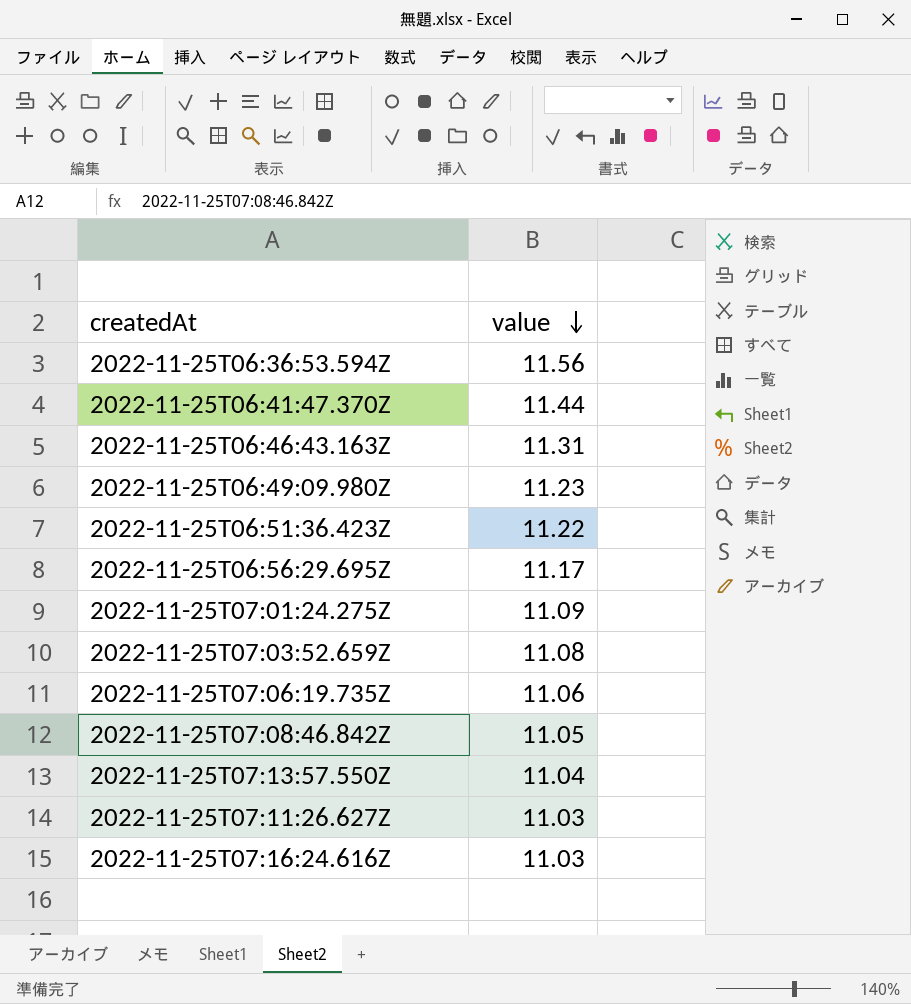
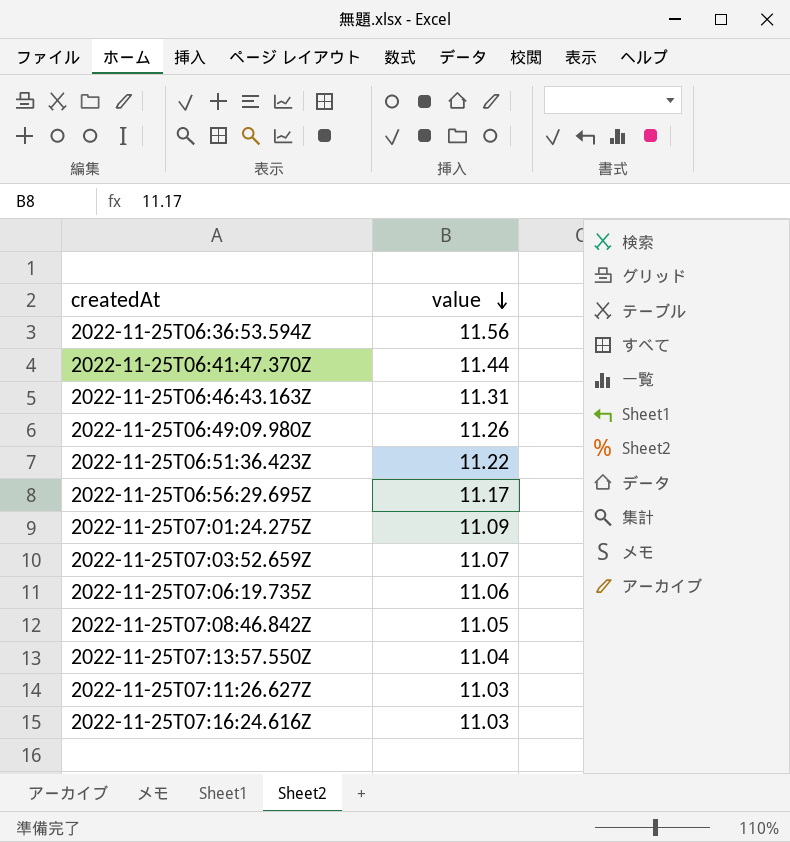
2022-11-25T06:49:09.980Z | value: 11.23 -> 11.26
2022-11-25T07:03:52.659Z | value: 11.08 -> 11.07

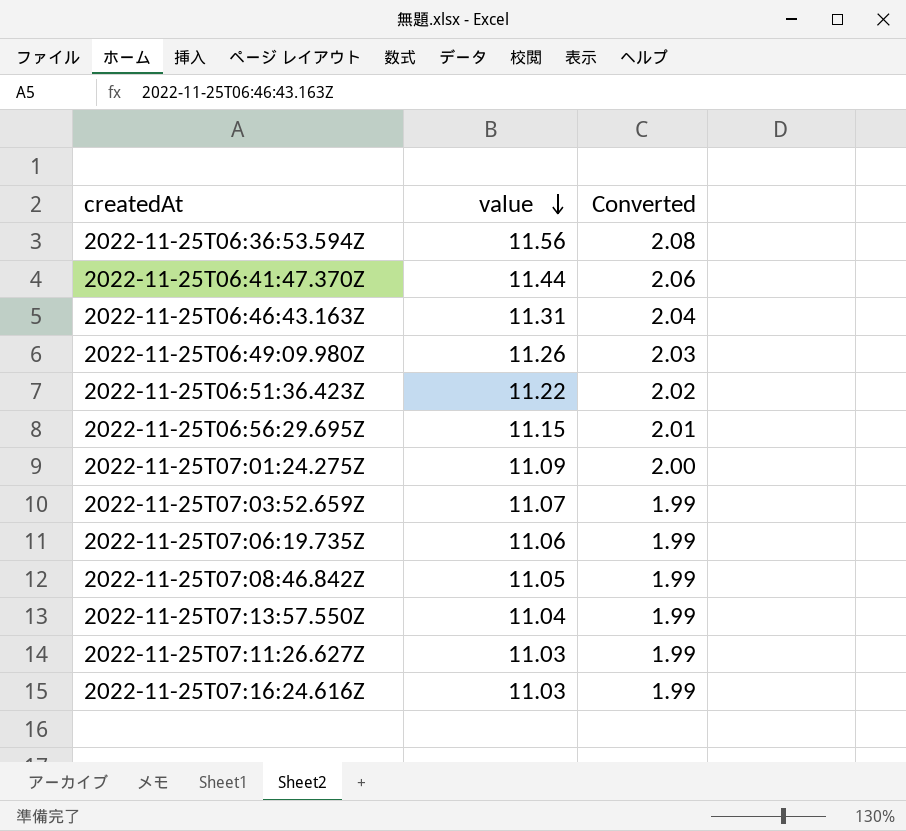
column Converted | formula: none -> [value] * 0.18
2022-11-25T06:56:29.695Z | value: 11.17 -> 11.15

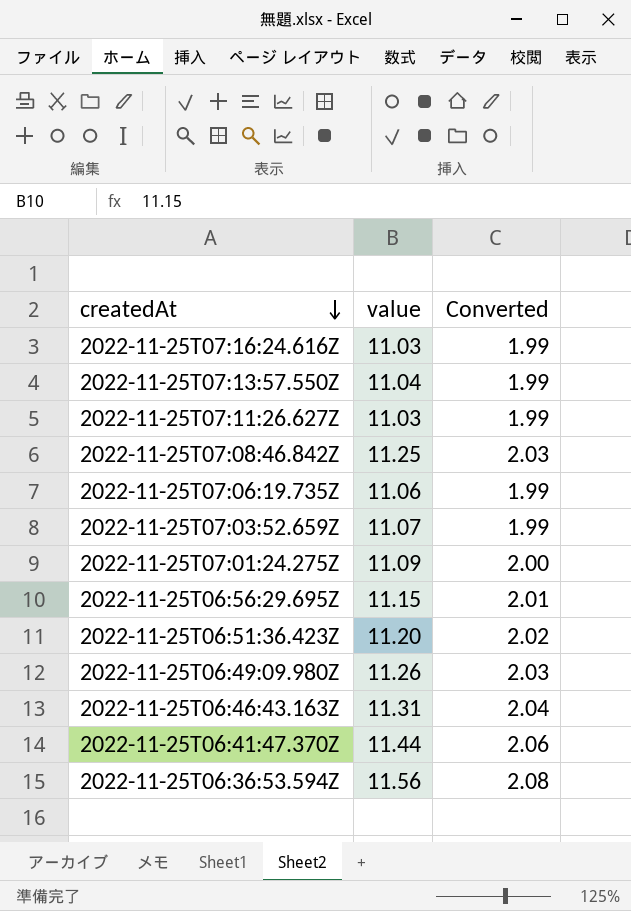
row order: value descending -> createdAt descending
2022-11-25T07:08:46.842Z | value: 11.05 -> 11.25
2022-11-25T07:08:46.842Z | Converted: 1.99 -> 2.03
2022-11-25T06:51:36.423Z | value: 11.22 -> 11.20

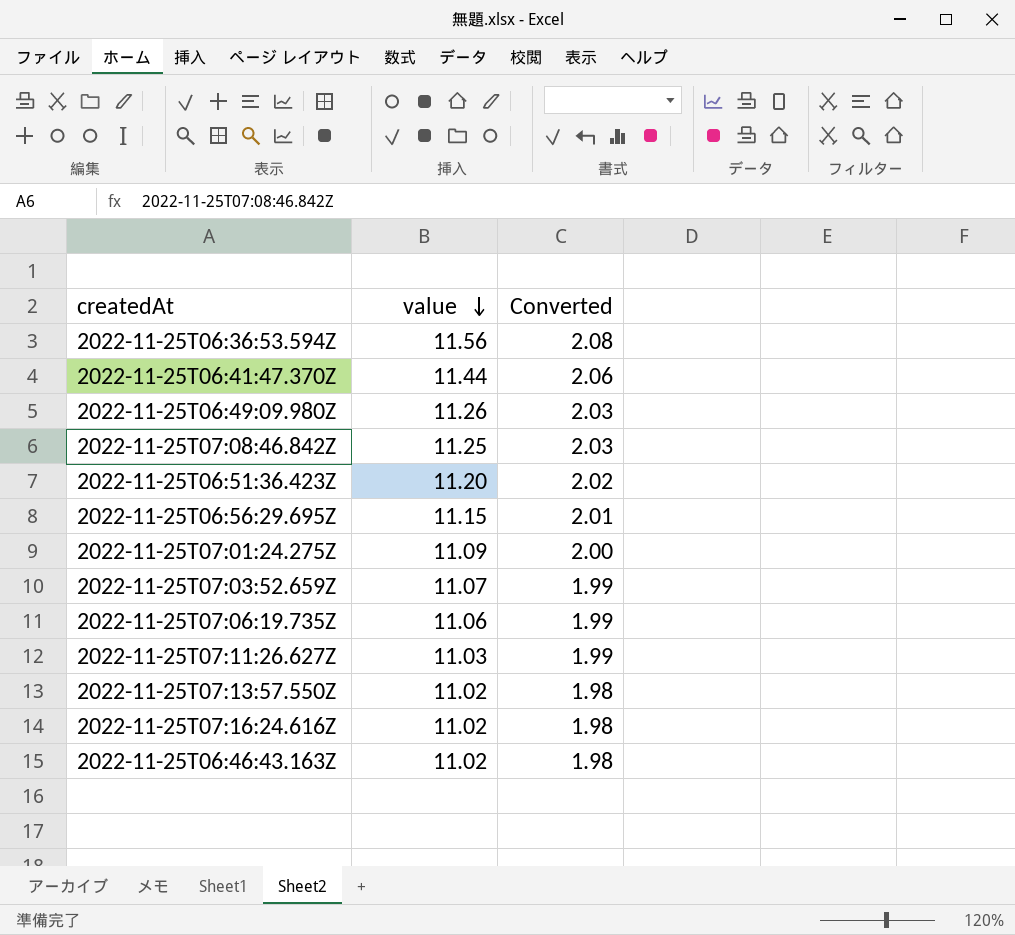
row order: createdAt descending -> value descending
2022-11-25T07:13:57.550Z | value: 11.04 -> 11.02
2022-11-25T07:13:57.550Z | Converted: 1.99 -> 1.98
2022-11-25T07:16:24.616Z | value: 11.03 -> 11.02
2022-11-25T07:16:24.616Z | Converted: 1.99 -> 1.98
2022-11-25T06:46:43.163Z | value: 11.31 -> 11.02
2022-11-25T06:46:43.163Z | Converted: 2.04 -> 1.98

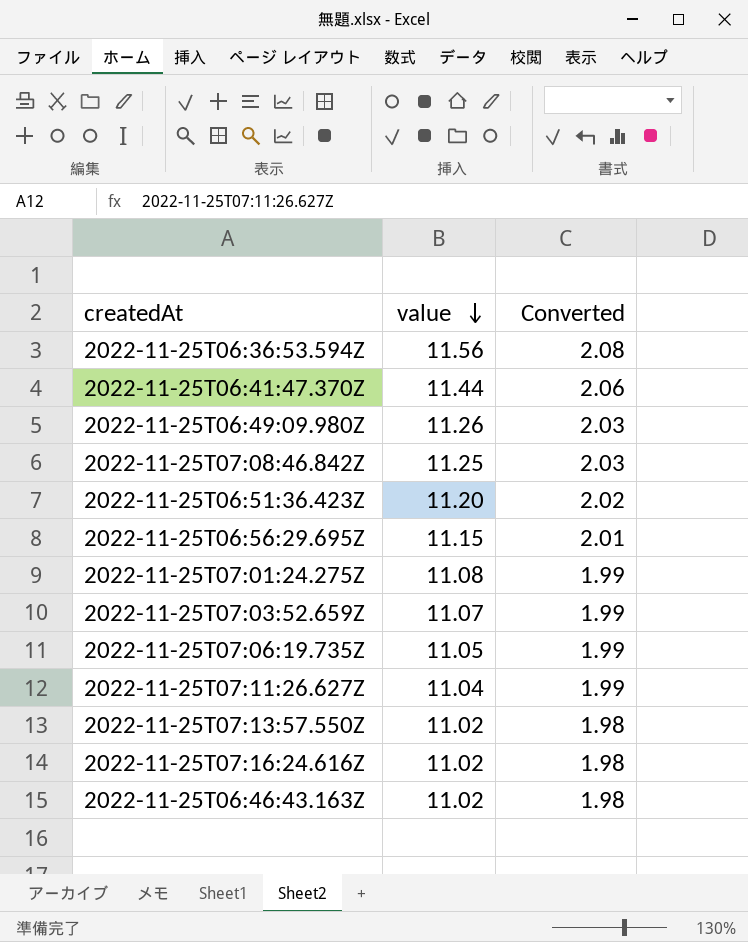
2022-11-25T07:01:24.275Z | value: 11.09 -> 11.08
2022-11-25T07:01:24.275Z | Converted: 2.00 -> 1.99
2022-11-25T07:06:19.735Z | value: 11.06 -> 11.05
2022-11-25T07:11:26.627Z | value: 11.03 -> 11.04

